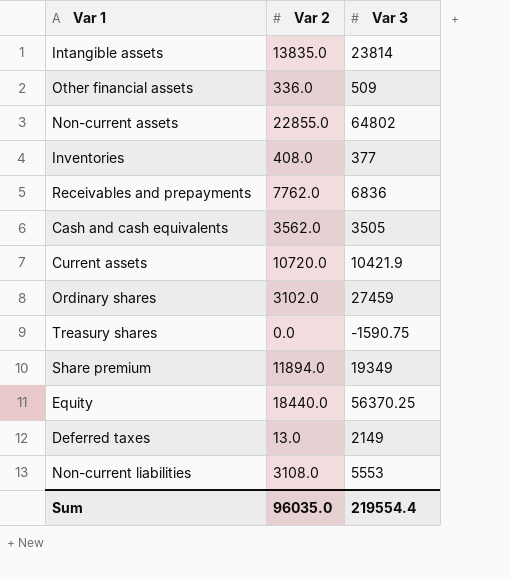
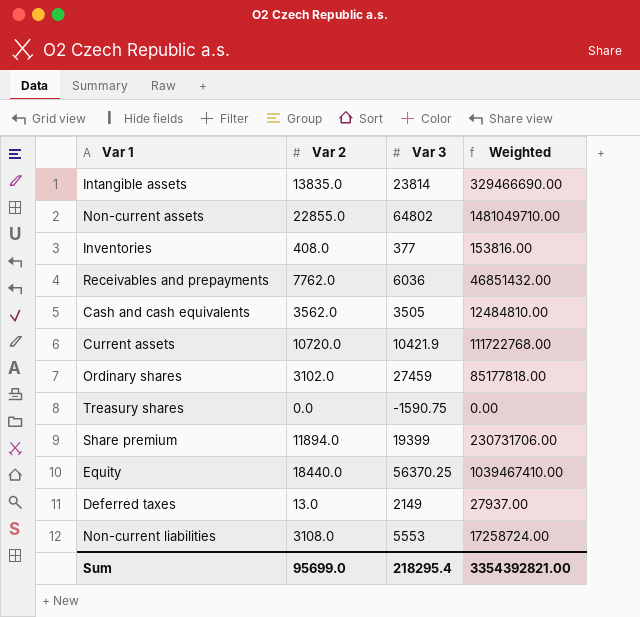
column Weighted | formula: none -> [Var 2] * [Var 3]
row Other financial assets: 336.0 | 509 -> none
Receivables and prepayments | Var 3: 6836 -> 6036
Share premium | Var 3: 19349 -> 19399
Sum | Var 2: 96035.0 -> 95699.0
Sum | Var 3: 219554.4 -> 218295.4

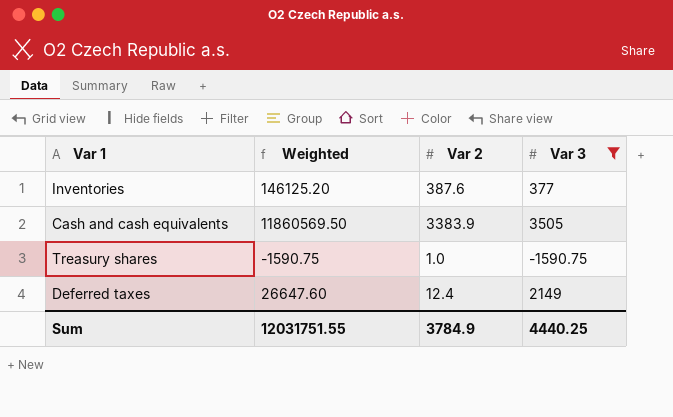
filter: none -> Var 3 <= 3505
column Weighted | position: 4 -> 2
Inventories | Weighted: 153816.00 -> 146125.20
Inventories | Var 2: 408.0 -> 387.6
Cash and cash equivalents | Weighted: 12484810.00 -> 11860569.50
Cash and cash equivalents | Var 2: 3562.0 -> 3383.9
Treasury shares | Weighted: 0.00 -> -1590.75
Treasury shares | Var 2: 0.0 -> 1.0
Deferred taxes | Weighted: 27937.00 -> 26647.60
Deferred taxes | Var 2: 13.0 -> 12.4
Sum | Weighted: 3354392821.00 -> 12031751.55
Sum | Var 2: 95699.0 -> 3784.9
Sum | Var 3: 218295.4 -> 4440.25

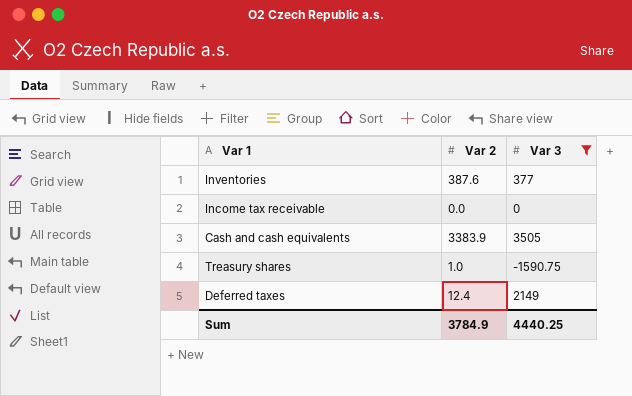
column Weighted | formula: [Var 2] * [Var 3] -> none
row Income tax receivable: none -> 0.0 | 0

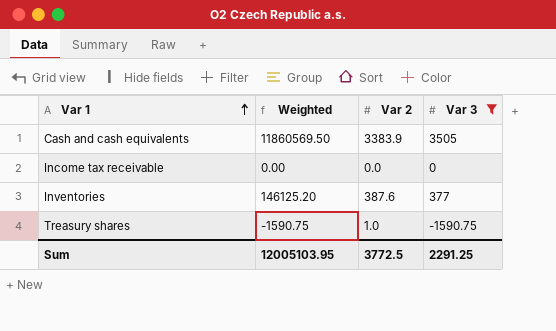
row order: none -> Var 1 ascending
column Weighted | formula: none -> [Var 2] * [Var 3]
row Deferred taxes: 12.4 | 2149 -> none
Sum | Var 2: 3784.9 -> 3772.5
Sum | Var 3: 4440.25 -> 2291.25

